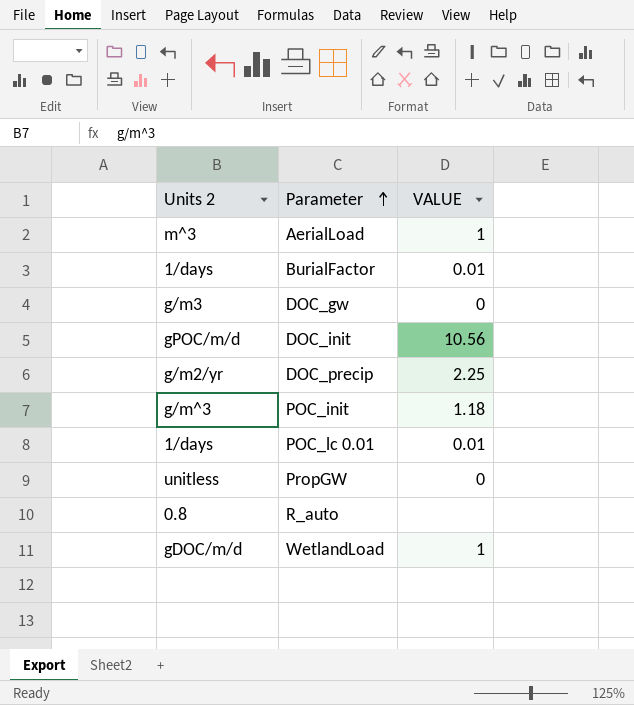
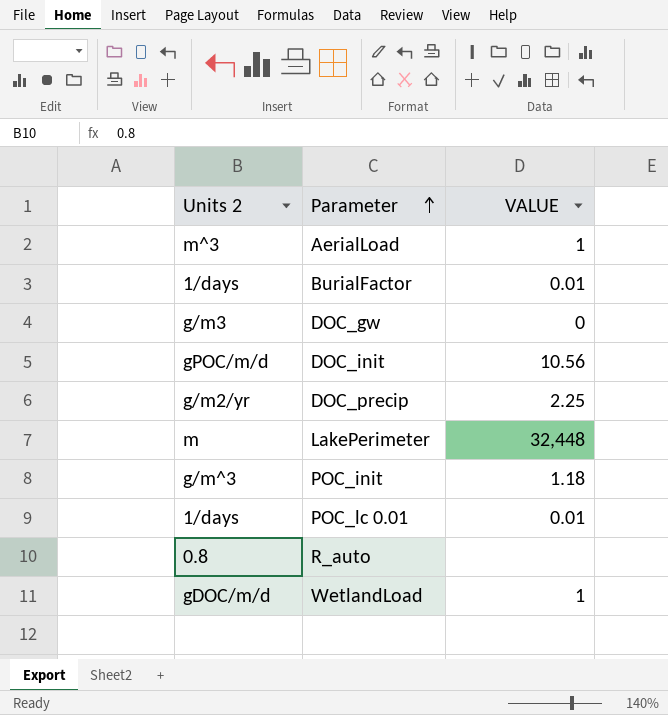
row PropGW: unitless | 0 -> none
row LakePerimeter: none -> m | 32,448

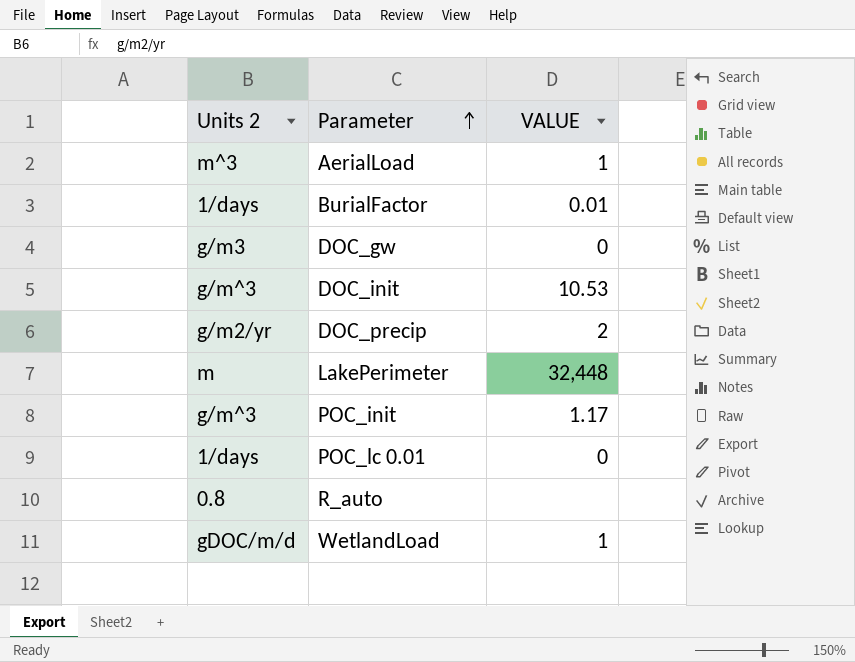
DOC_init | Units 2: gPOC/m/d -> g/m^3
DOC_init | VALUE: 10.56 -> 10.53
DOC_precip | VALUE: 2.25 -> 2
POC_init | VALUE: 1.18 -> 1.17
POC_lc 0.01 | VALUE: 0.01 -> 0

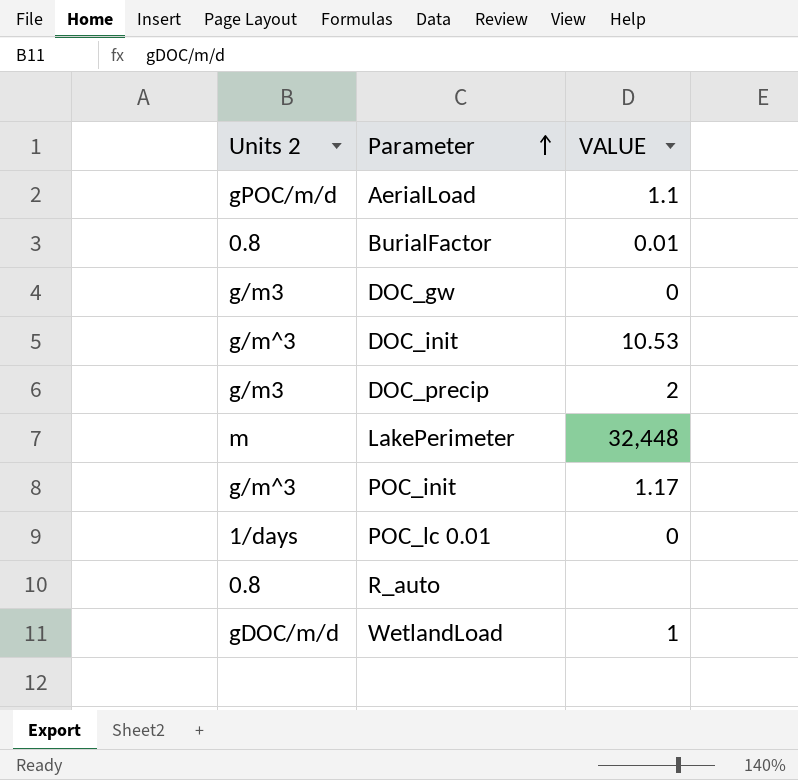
AerialLoad | Units 2: m^3 -> gPOC/m/d
AerialLoad | VALUE: 1 -> 1.1
BurialFactor | Units 2: 1/days -> 0.8
DOC_precip | Units 2: g/m2/yr -> g/m3

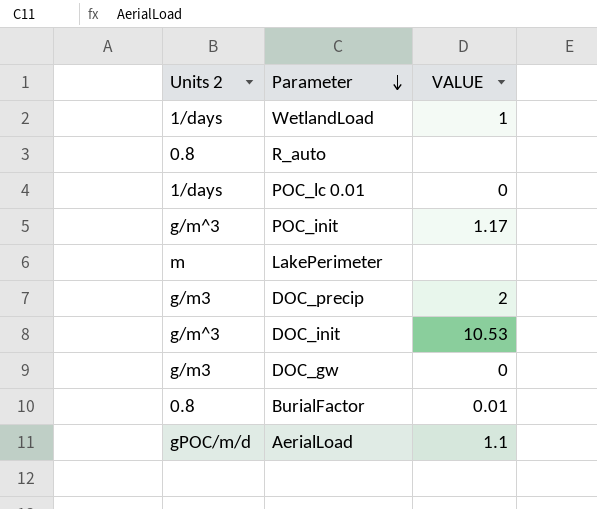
row order: Parameter ascending -> Parameter descending
WetlandLoad | Units 2: gDOC/m/d -> 1/days
LakePerimeter | VALUE: 32,448 -> none

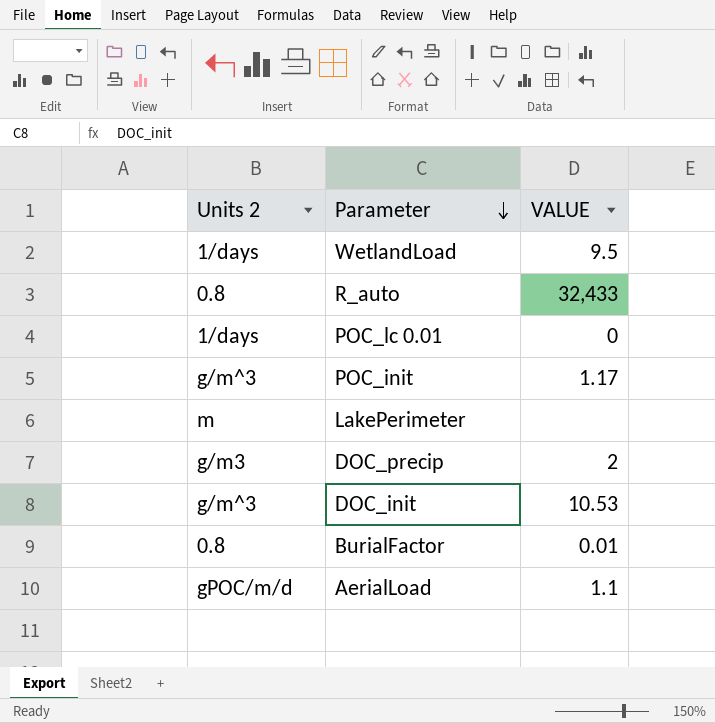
row DOC_gw: g/m3 | 0 -> none
WetlandLoad | VALUE: 1 -> 9.5
R_auto | VALUE: none -> 32,433

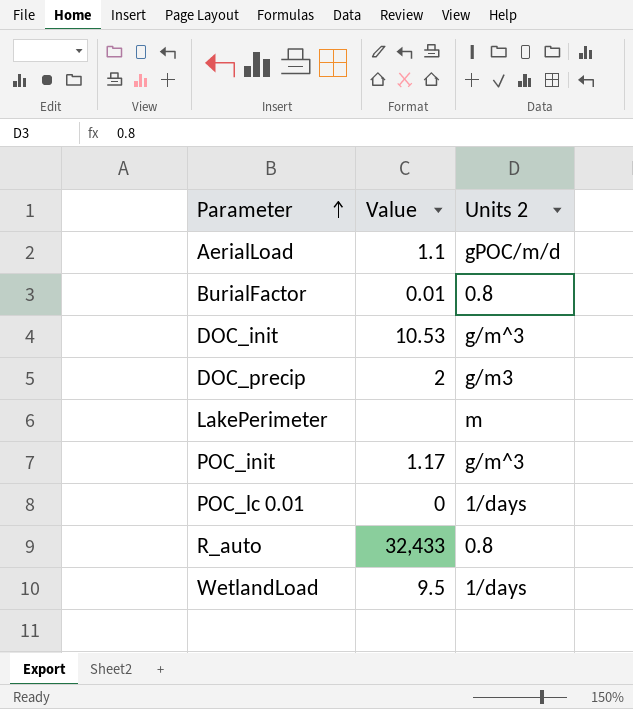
row order: Parameter descending -> Parameter ascending
column name: VALUE -> Value
column Units 2 | position: 1 -> 3

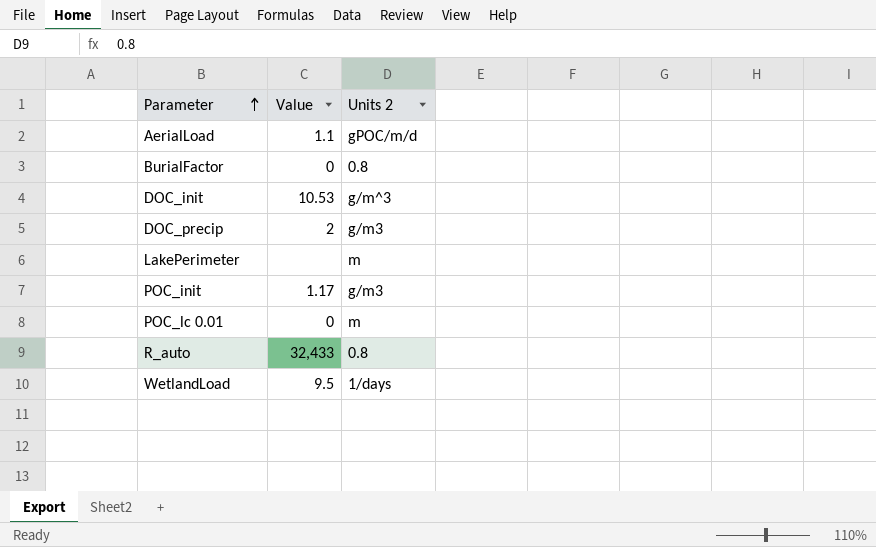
BurialFactor | Value: 0.01 -> 0
POC_init | Units 2: g/m^3 -> g/m3
POC_lc 0.01 | Units 2: 1/days -> m

